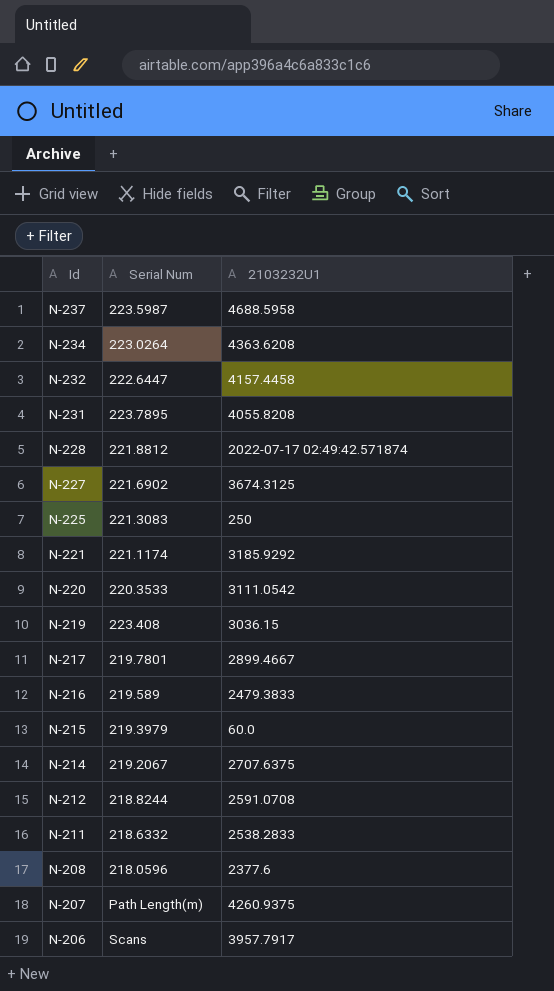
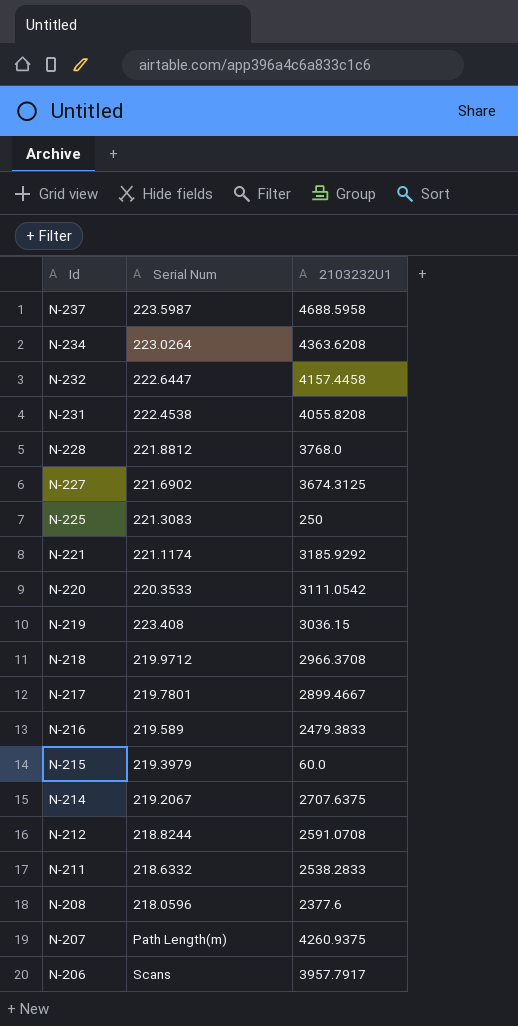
N-231 | Serial Num: 223.7895 -> 222.4538
N-228 | 2103232U1: 2022-07-17 02:49:42.571874 -> 3768.0
row N-218: none -> 219.9712 | 2966.3708

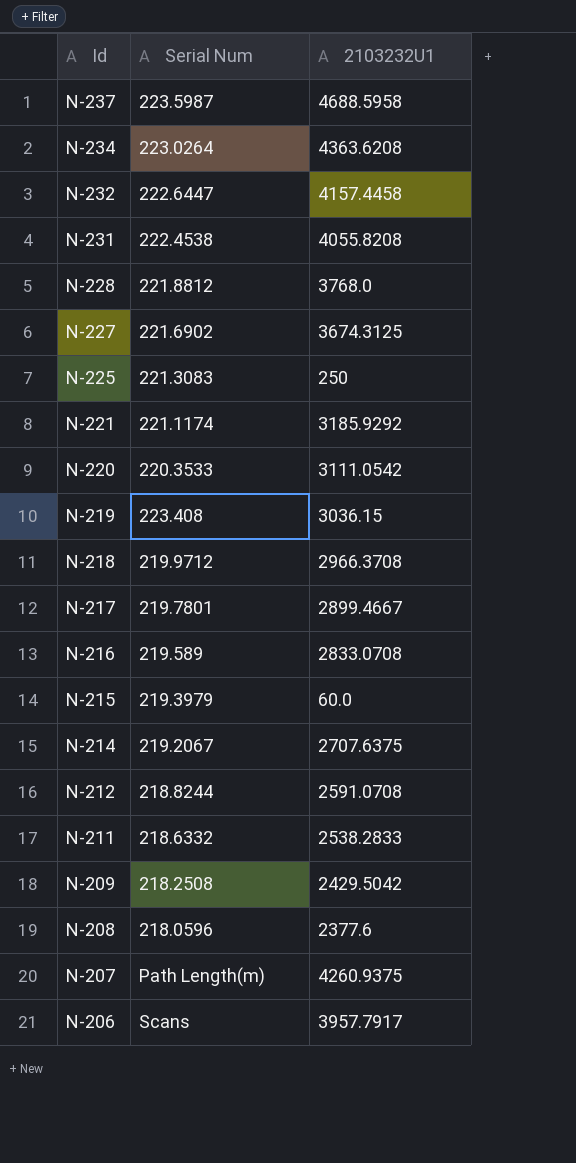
N-216 | 2103232U1: 2479.3833 -> 2833.0708
row N-209: none -> 218.2508 | 2429.5042

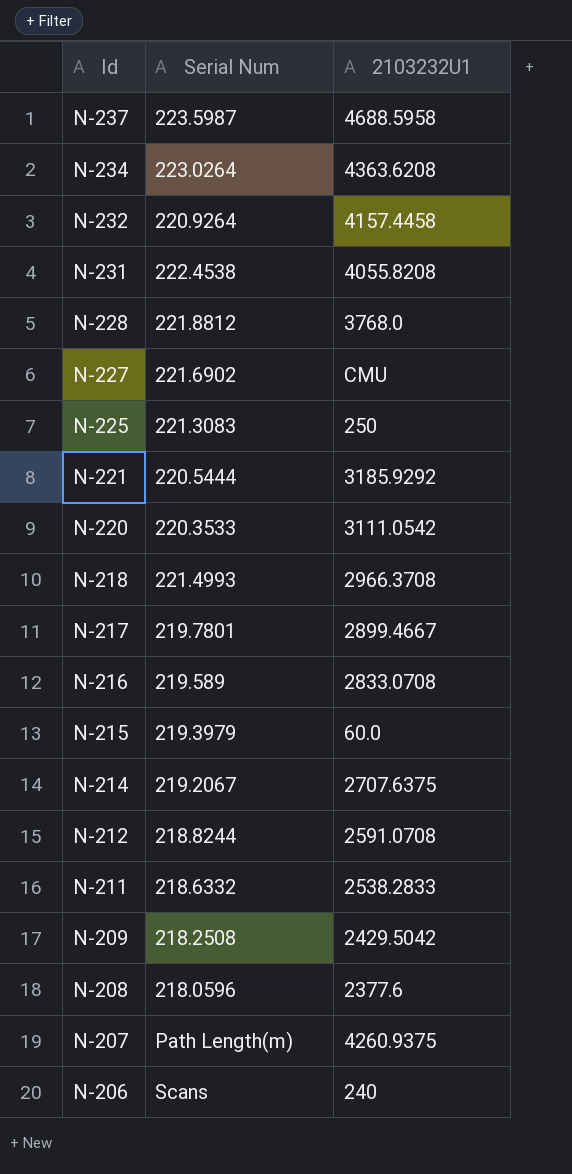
row N-219: 223.408 | 3036.15 -> none
N-232 | Serial Num: 222.6447 -> 220.9264
N-227 | 2103232U1: 3674.3125 -> CMU
N-221 | Serial Num: 221.1174 -> 220.5444
N-218 | Serial Num: 219.9712 -> 221.4993
N-206 | 2103232U1: 3957.7917 -> 240

